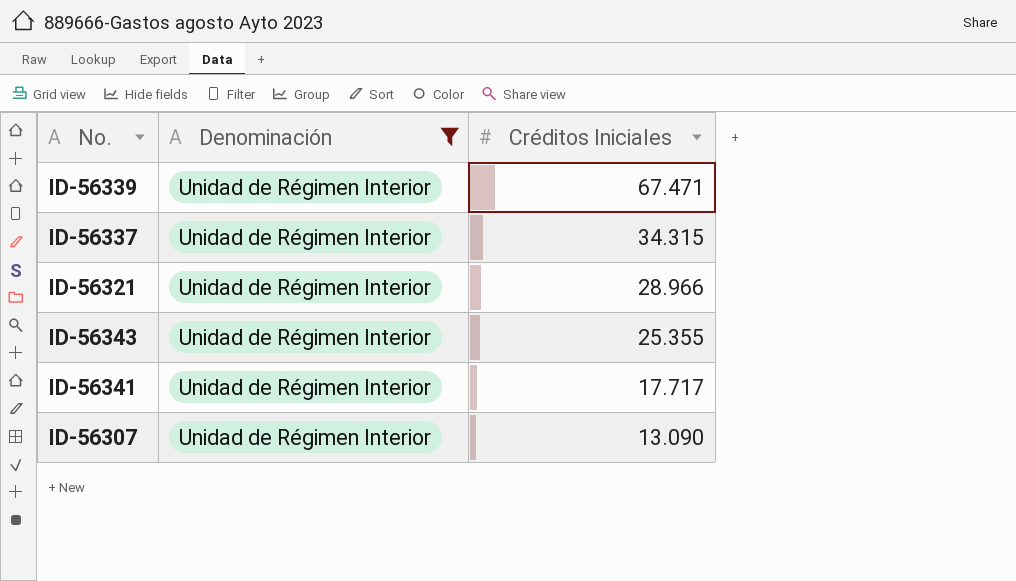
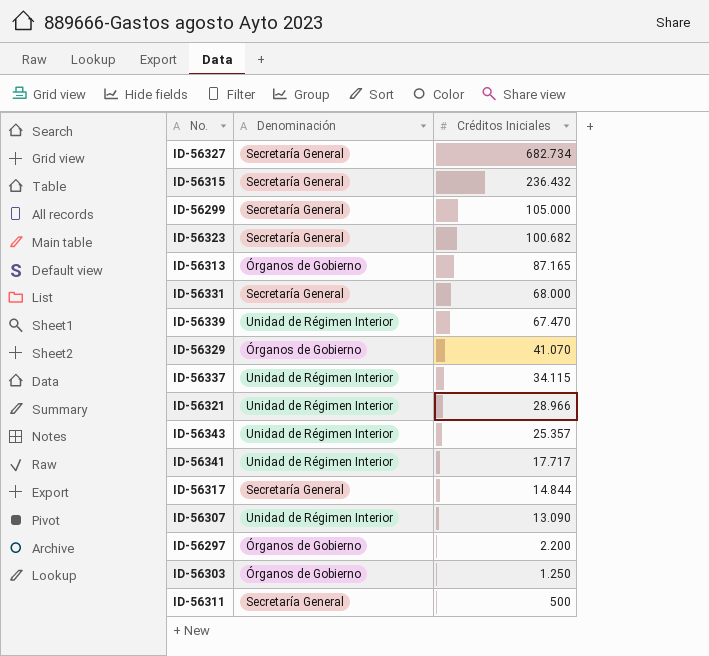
filter: Denominación = Unidad de Régimen Interior -> none
ID-56339 | Créditos Iniciales: 67.471 -> 67.470
ID-56337 | Créditos Iniciales: 34.315 -> 34.115
ID-56343 | Créditos Iniciales: 25.355 -> 25.357

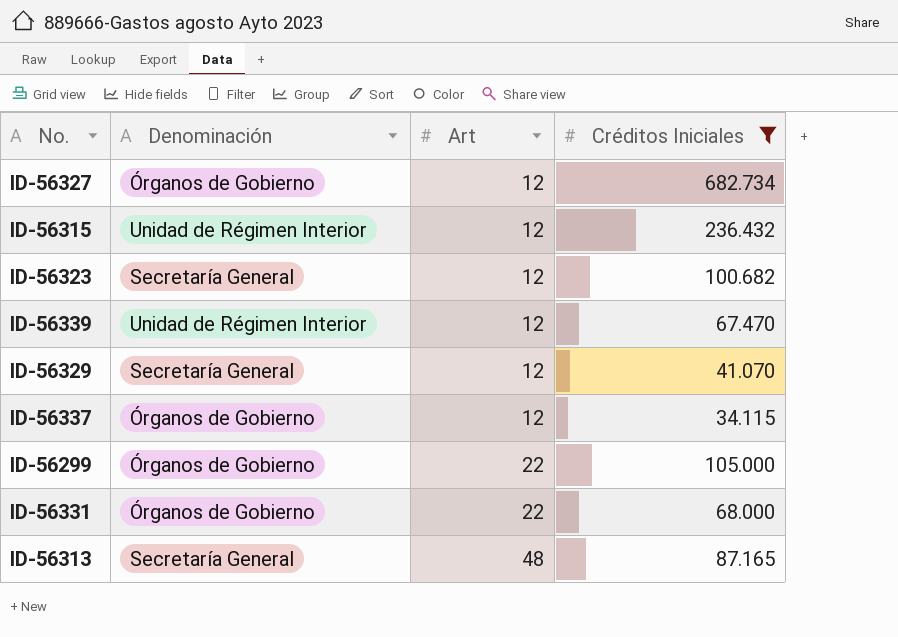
filter: none -> Créditos Iniciales >= 34.115
row order: Créditos Iniciales descending -> Art ascending
column Art | position: none -> 3
ID-56327 | Denominación: Secretaría General -> Órganos de Gobierno
ID-56315 | Denominación: Secretaría General -> Unidad de Régimen Interior
ID-56329 | Denominación: Órganos de Gobierno -> Secretaría General
ID-56337 | Denominación: Unidad de Régimen Interior -> Órganos de Gobierno
ID-56299 | Denominación: Secretaría General -> Órganos de Gobierno
ID-56331 | Denominación: Secretaría General -> Órganos de Gobierno
ID-56313 | Denominación: Órganos de Gobierno -> Secretaría General

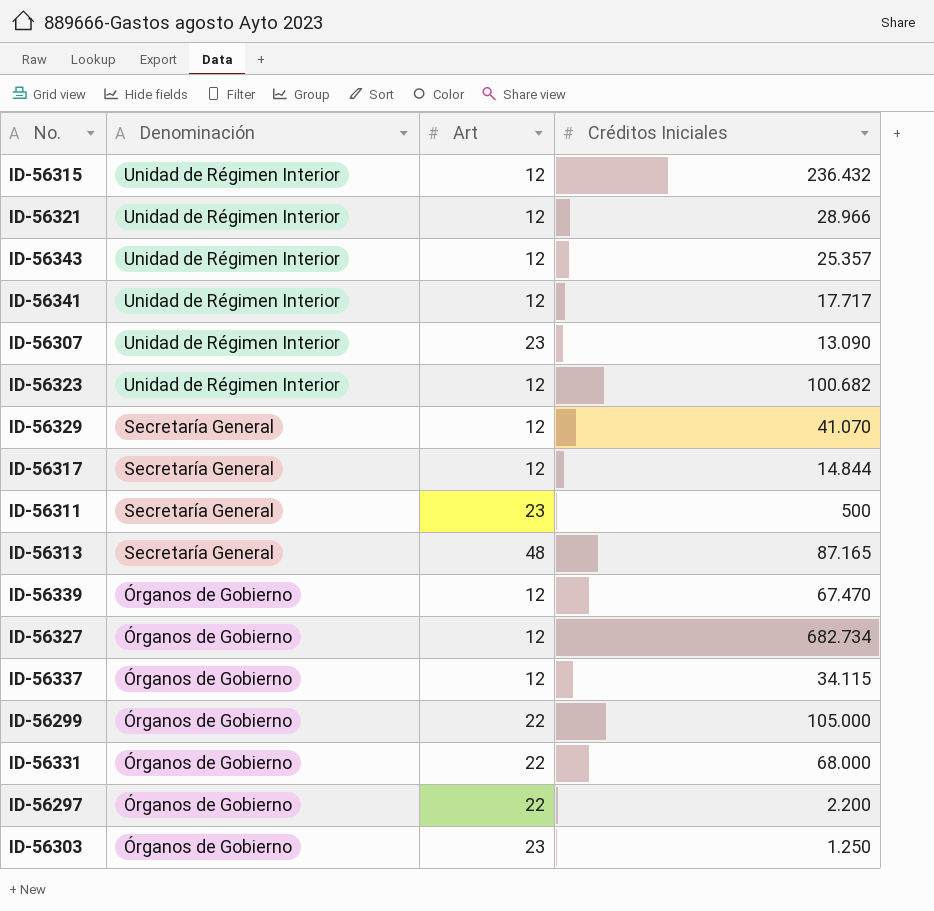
filter: Créditos Iniciales >= 34.115 -> none
row order: Art ascending -> Denominación descending
ID-56323 | Denominación: Secretaría General -> Unidad de Régimen Interior
ID-56339 | Denominación: Unidad de Régimen Interior -> Órganos de Gobierno

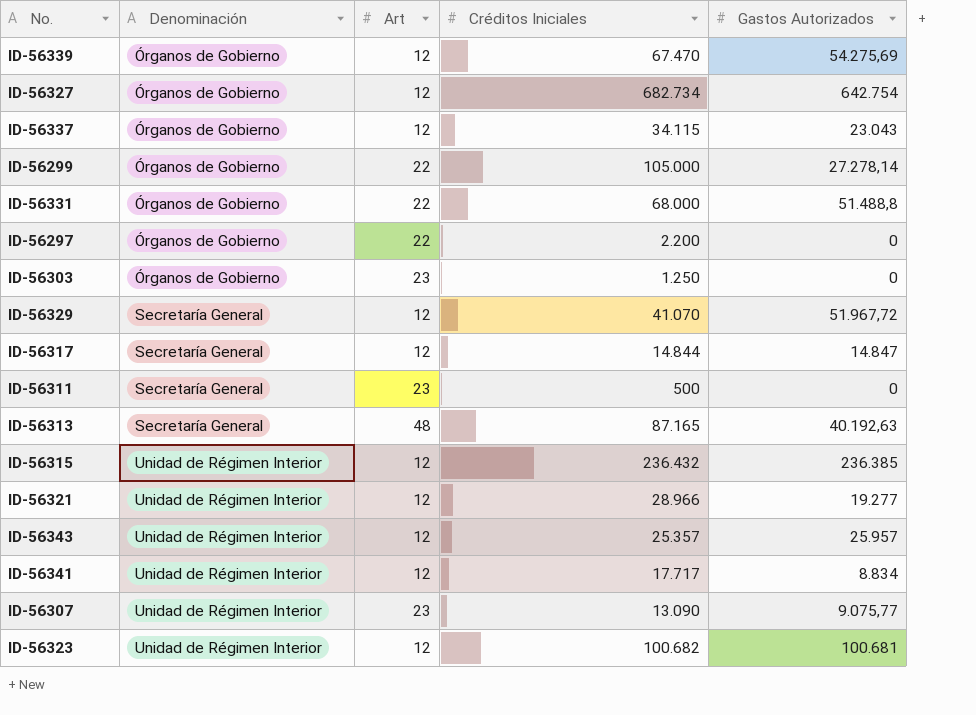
row order: Denominación descending -> Denominación ascending
column Gastos Autorizados | position: none -> 5

